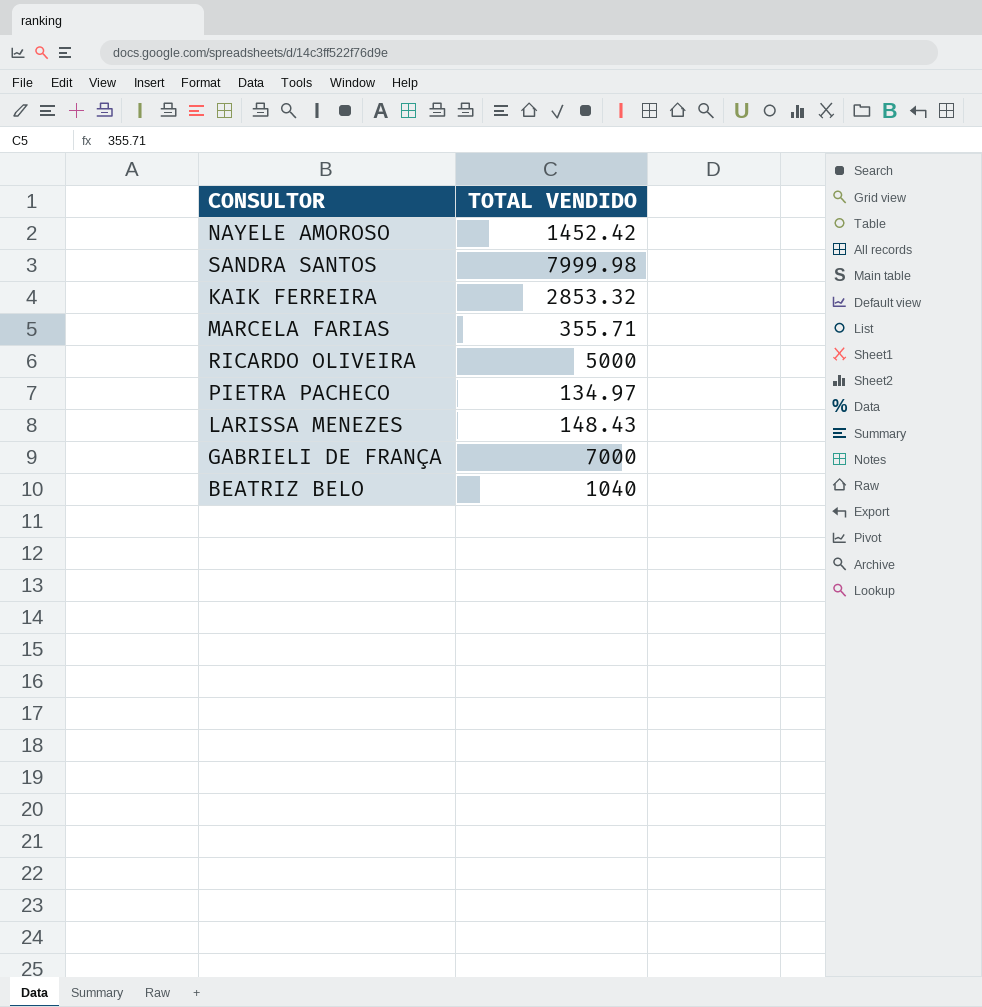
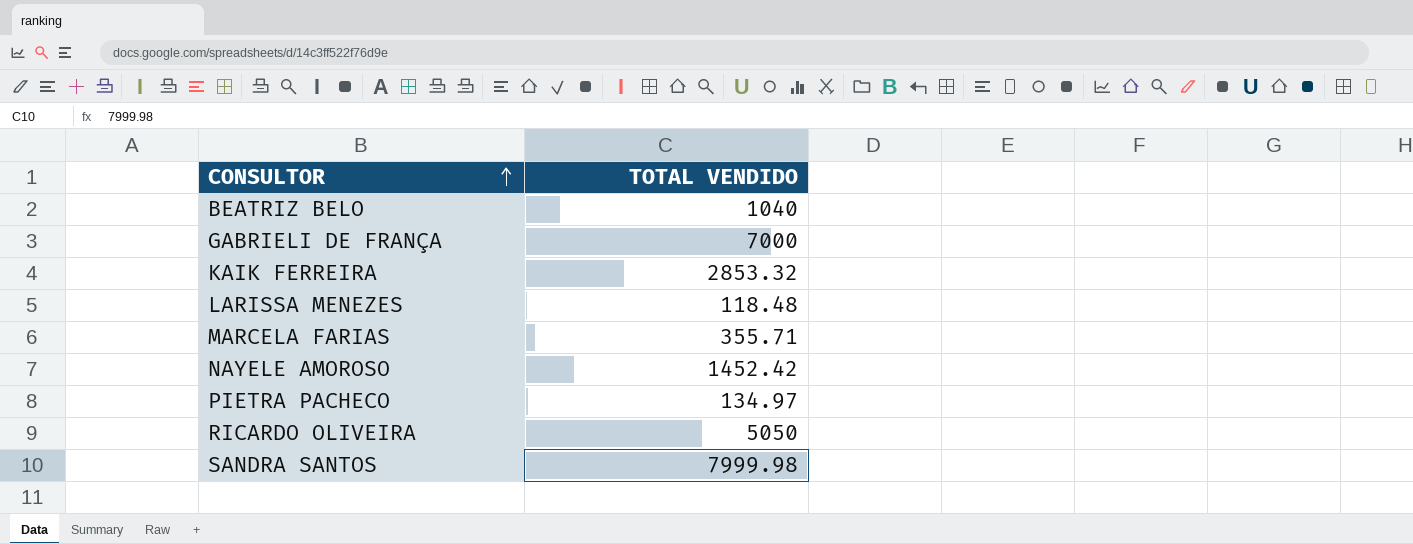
row order: none -> CONSULTOR ascending
LARISSA MENEZES | TOTAL VENDIDO: 148.43 -> 118.48
RICARDO OLIVEIRA | TOTAL VENDIDO: 5000 -> 5050

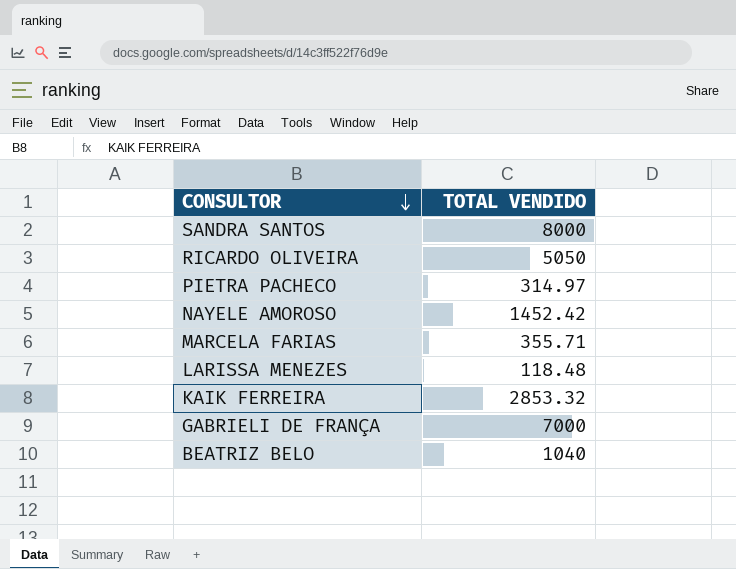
row order: CONSULTOR ascending -> CONSULTOR descending
SANDRA SANTOS | TOTAL VENDIDO: 7999.98 -> 8000
PIETRA PACHECO | TOTAL VENDIDO: 134.97 -> 314.97

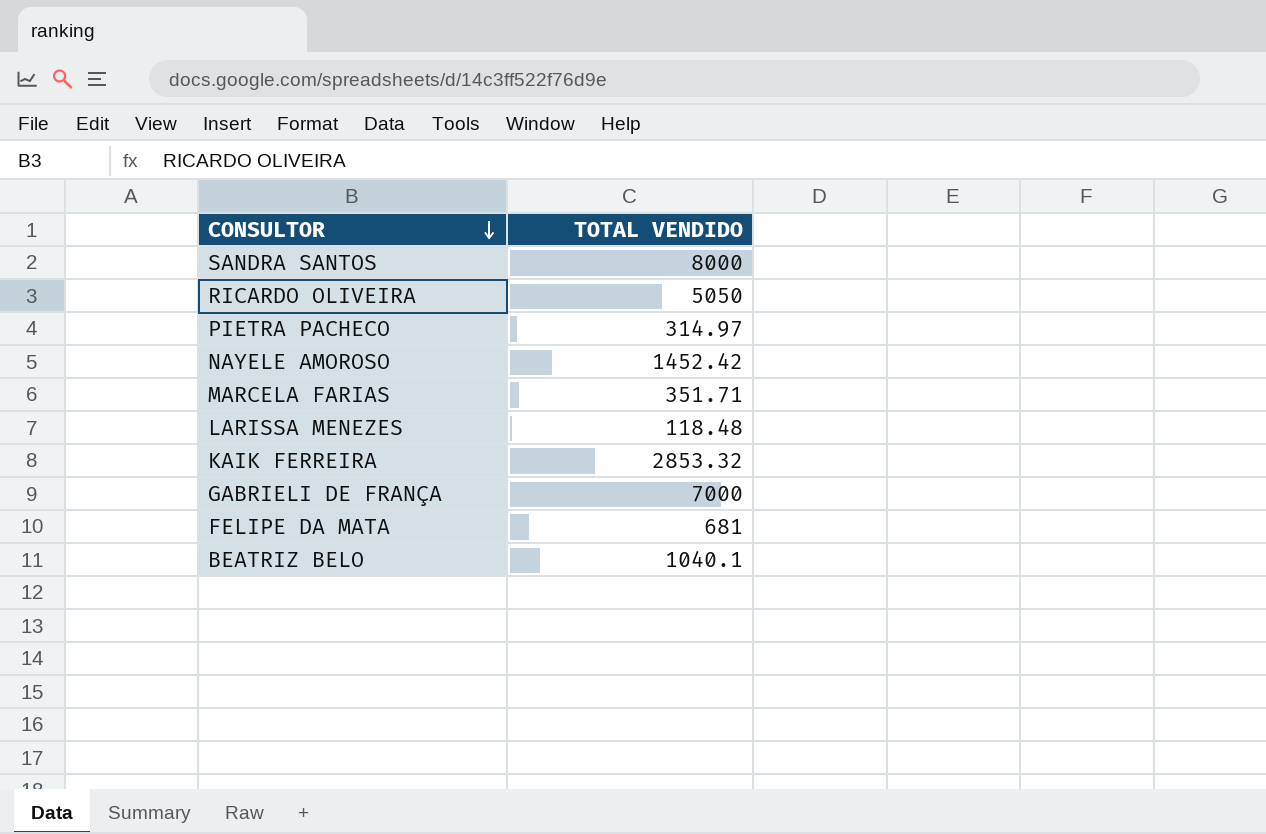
MARCELA FARIAS | TOTAL VENDIDO: 355.71 -> 351.71
row FELIPE DA MATA: none -> 681
BEATRIZ BELO | TOTAL VENDIDO: 1040 -> 1040.1

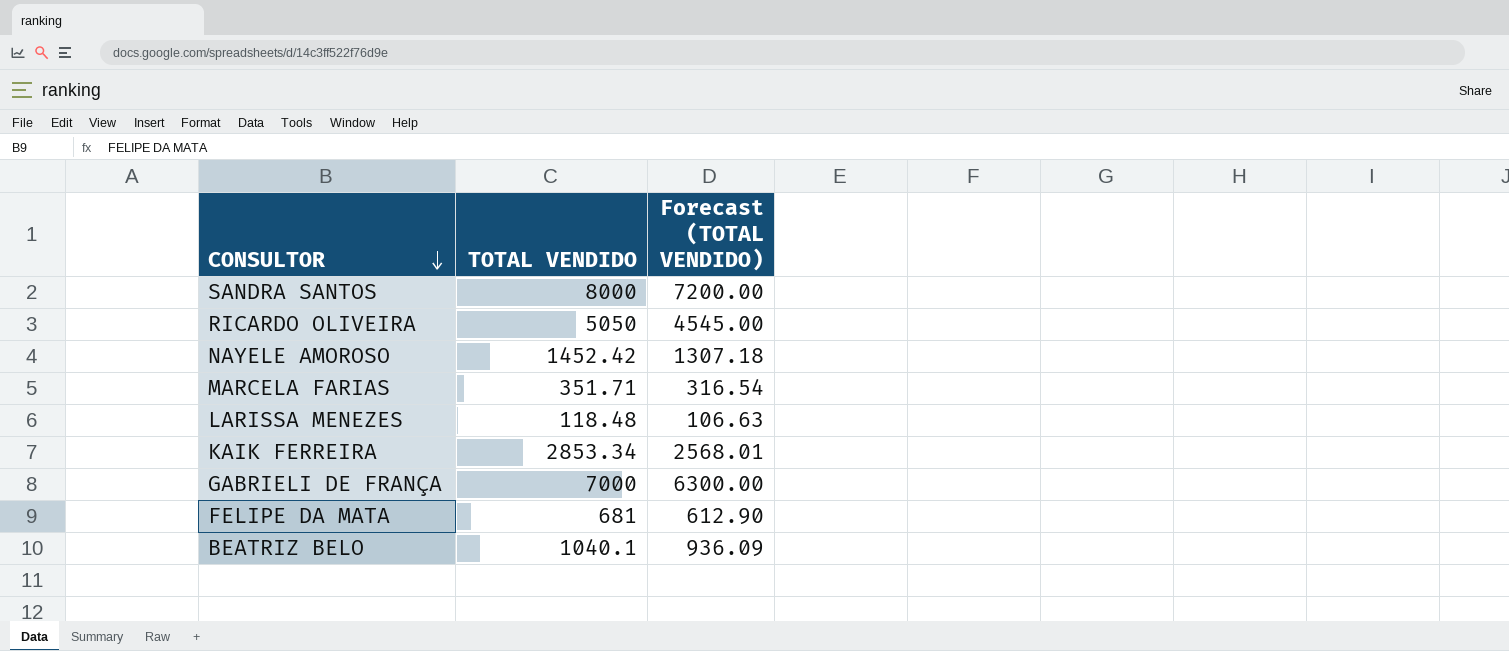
column Forecast (TOTAL VENDIDO) | formula: none -> [TOTAL VENDIDO] * 0.9
row PIETRA PACHECO: 314.97 -> none
KAIK FERREIRA | TOTAL VENDIDO: 2853.32 -> 2853.34

